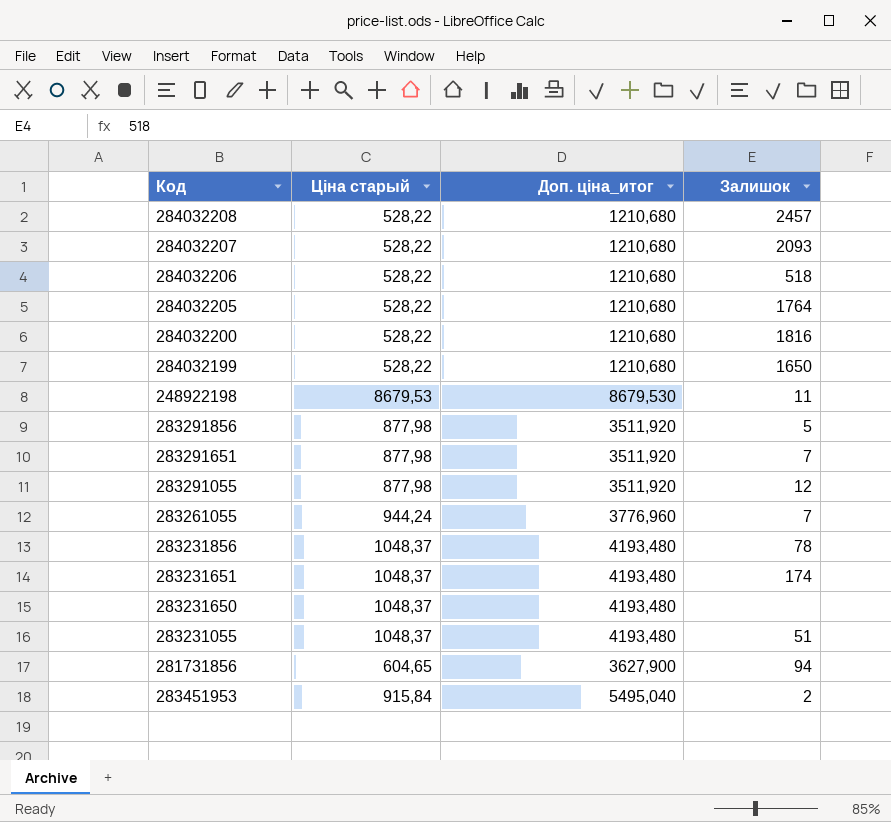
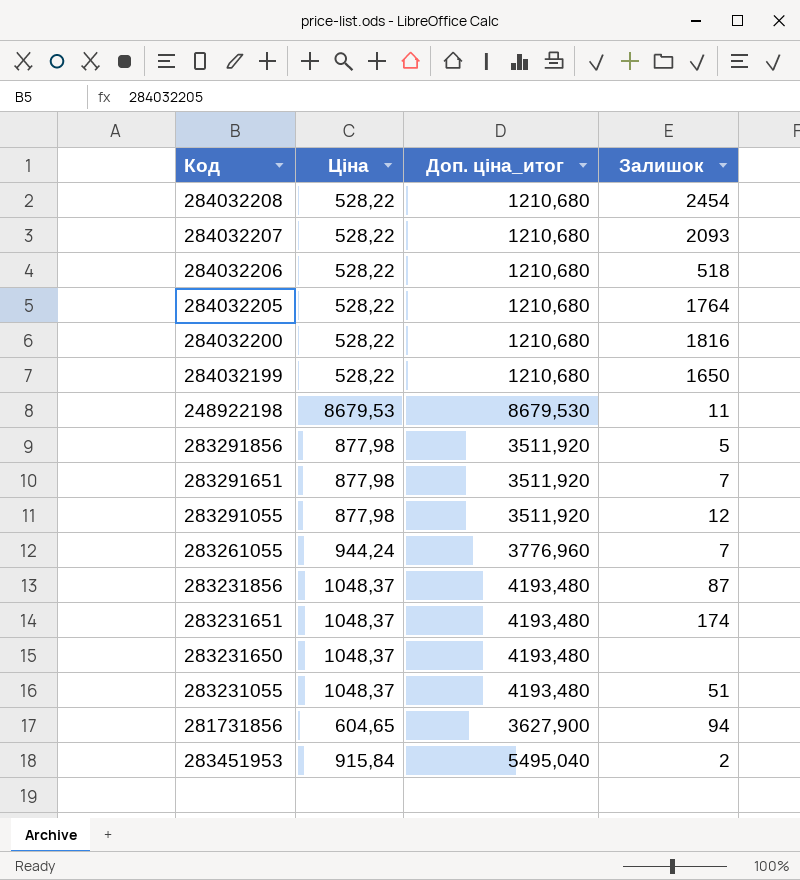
column name: Ціна старый -> Ціна
284032208 | Залишок: 2457 -> 2454
283231856 | Залишок: 78 -> 87

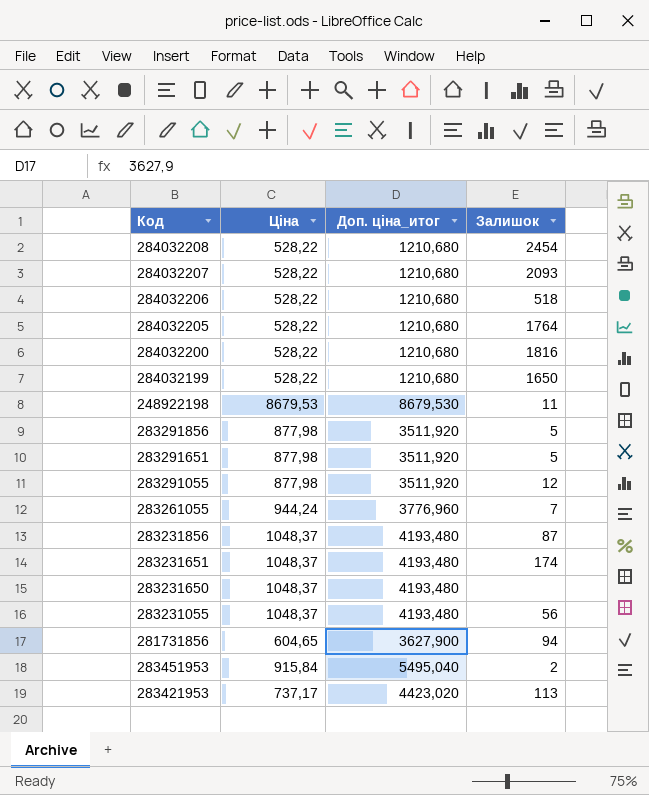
283291651 | Залишок: 7 -> 5
283231055 | Залишок: 51 -> 56
row 283421953: none -> 737,17 | 4423,020 | 113

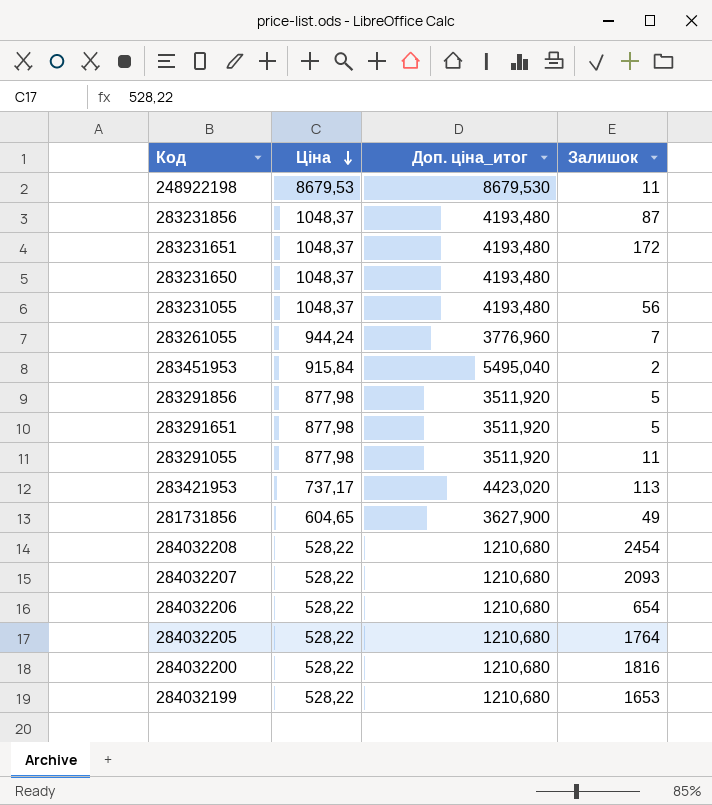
row order: none -> Ціна descending
283231651 | Залишок: 174 -> 172
283291055 | Залишок: 12 -> 11
281731856 | Залишок: 94 -> 49
284032206 | Залишок: 518 -> 654
284032199 | Залишок: 1650 -> 1653

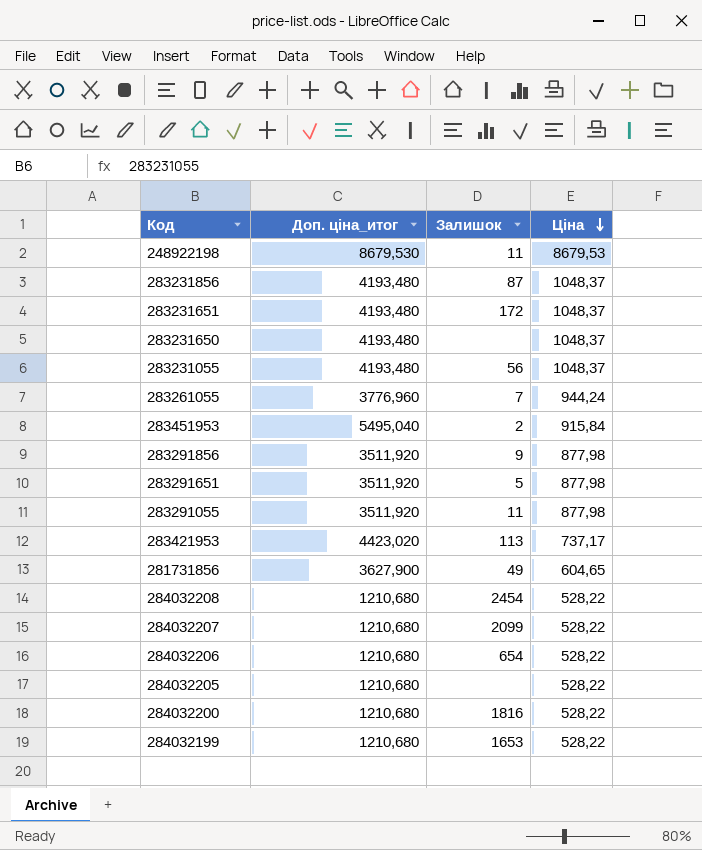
column Ціна | position: 2 -> 4
283291856 | Залишок: 5 -> 9
284032207 | Залишок: 2093 -> 2099
284032205 | Залишок: 1764 -> none

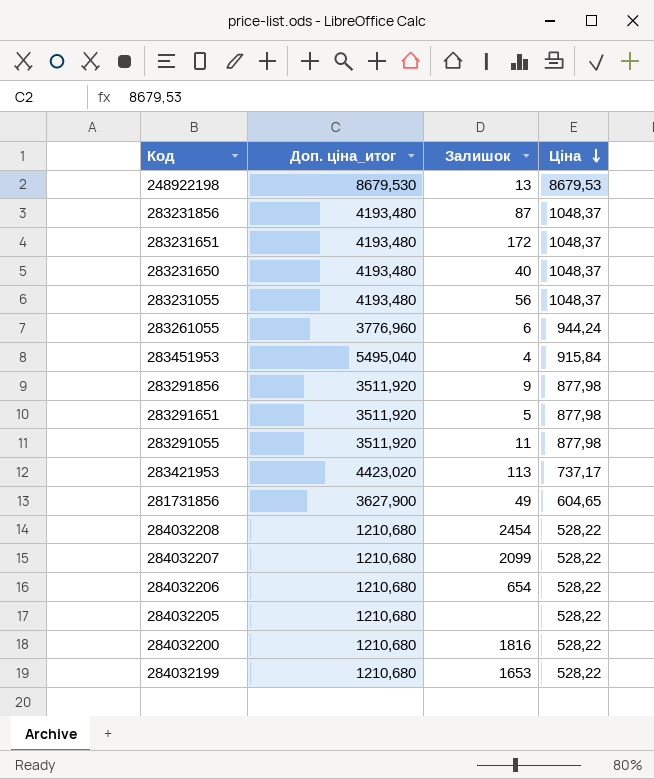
248922198 | Залишок: 11 -> 13
283231650 | Залишок: none -> 40
283261055 | Залишок: 7 -> 6
283451953 | Залишок: 2 -> 4

